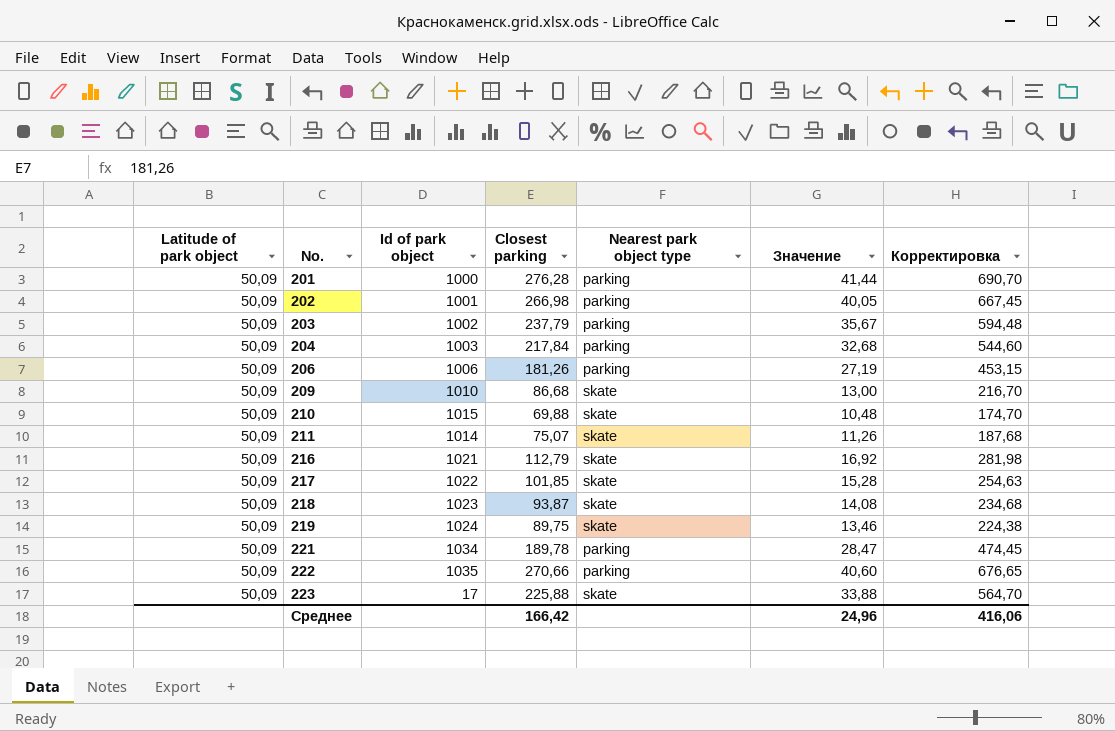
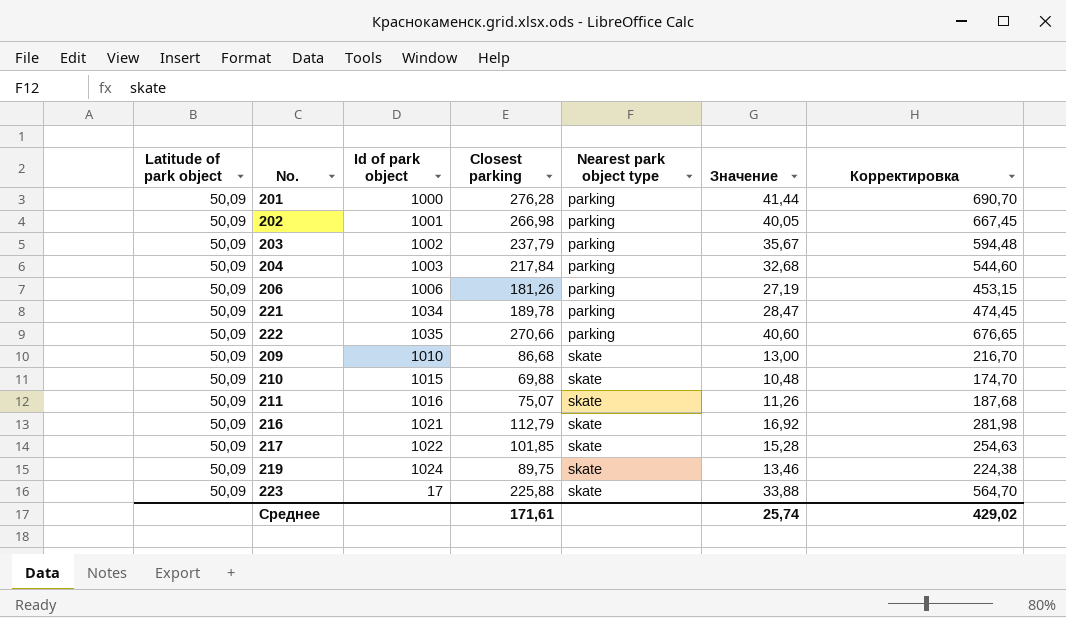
row order: No. ascending -> Nearest park object type ascending
row 218: 50,09 | 1023 | 93,87 | skate | 14,08 | 234,68 -> none
211 | Id of park object: 1014 -> 1016
Среднее | Closest parking: 166,42 -> 171,61
Среднее | Значение: 24,96 -> 25,74
Среднее | Корректировка: 416,06 -> 429,02

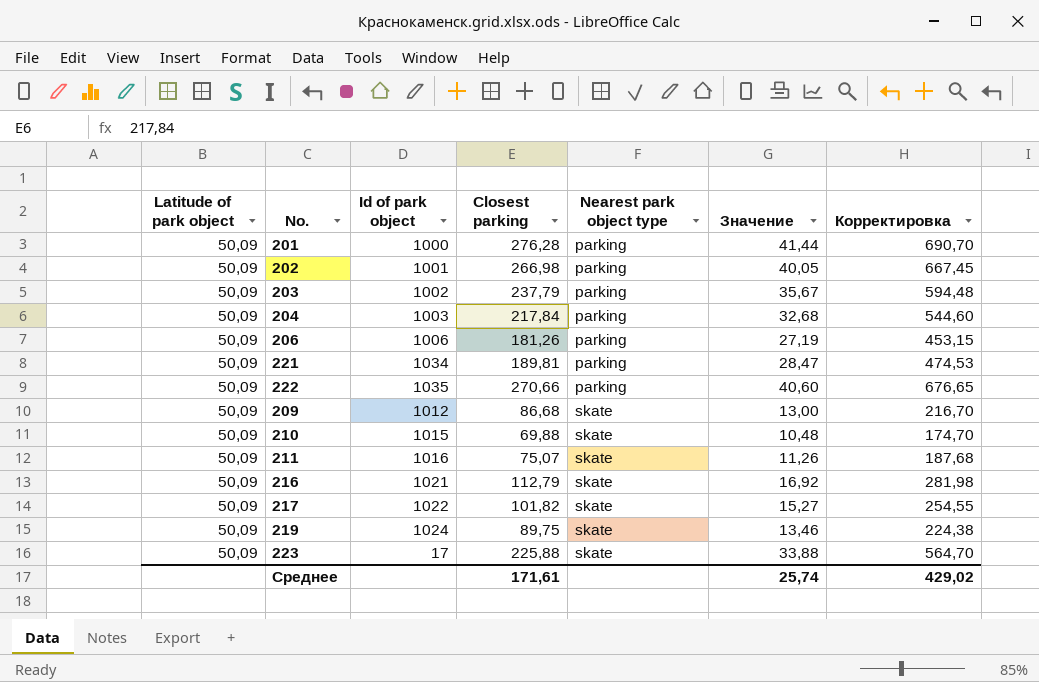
221 | Closest parking: 189,78 -> 189,81
221 | Корректировка: 474,45 -> 474,53
209 | Id of park object: 1010 -> 1012
217 | Closest parking: 101,85 -> 101,82
217 | Значение: 15,28 -> 15,27
217 | Корректировка: 254,63 -> 254,55

